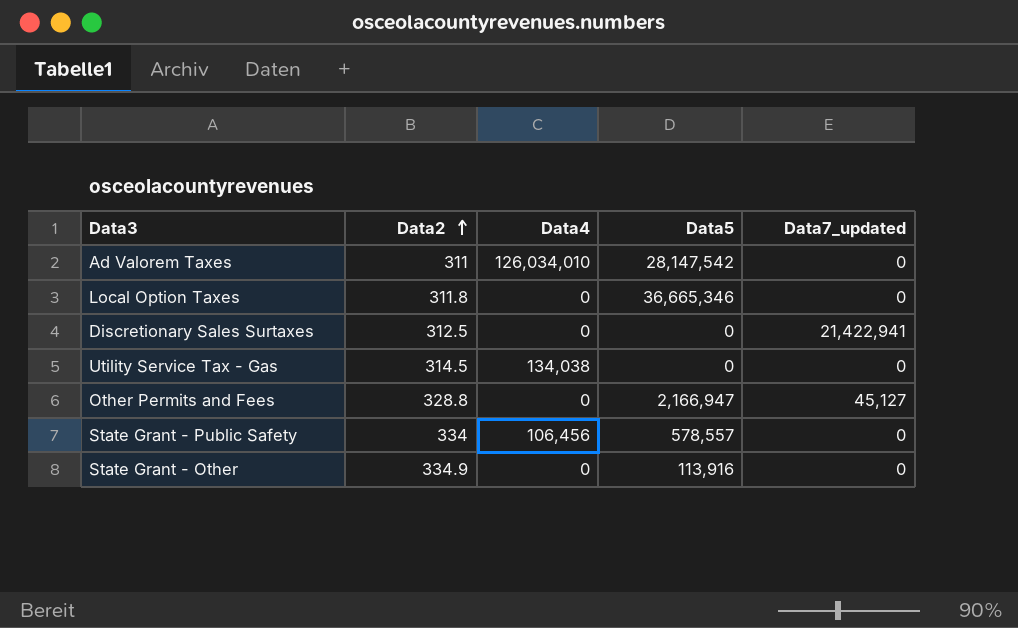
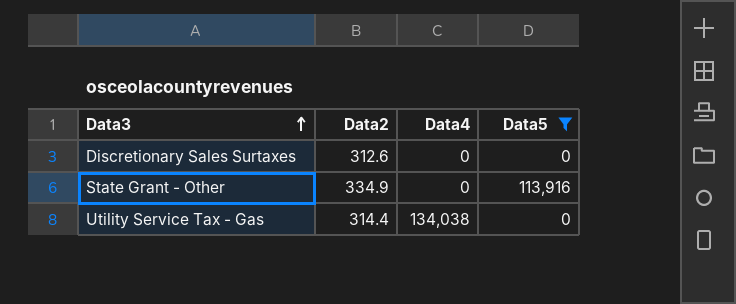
filter: none -> Data5 <= 113,916
row order: Data2 ascending -> Data3 ascending
column Data7_updated | position: 5 -> none
Discretionary Sales Surtaxes | Data2: 312.5 -> 312.6
Utility Service Tax - Gas | Data2: 314.5 -> 314.4

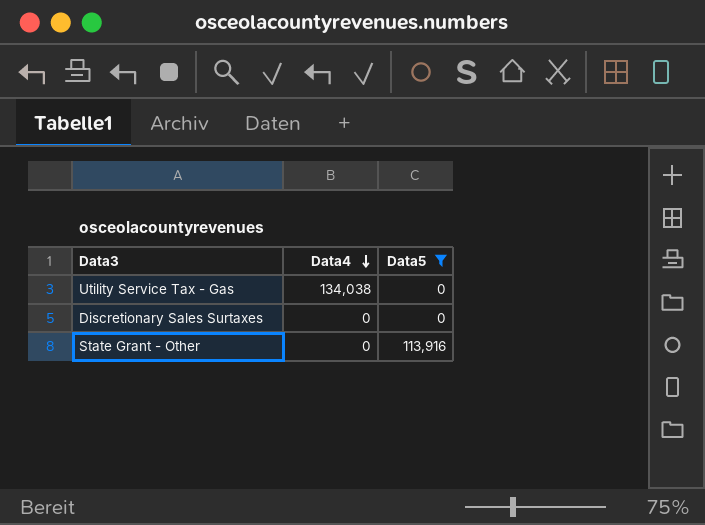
row order: Data3 ascending -> Data4 descending
column Data2 | position: 2 -> none

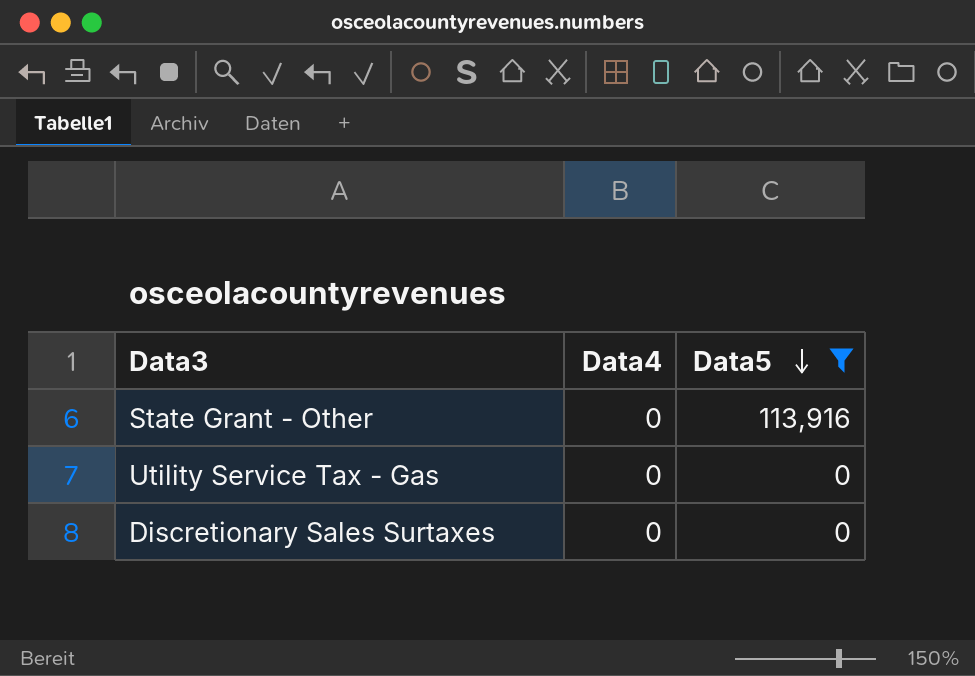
row order: Data4 descending -> Data5 descending
Utility Service Tax - Gas | Data4: 134,038 -> 0

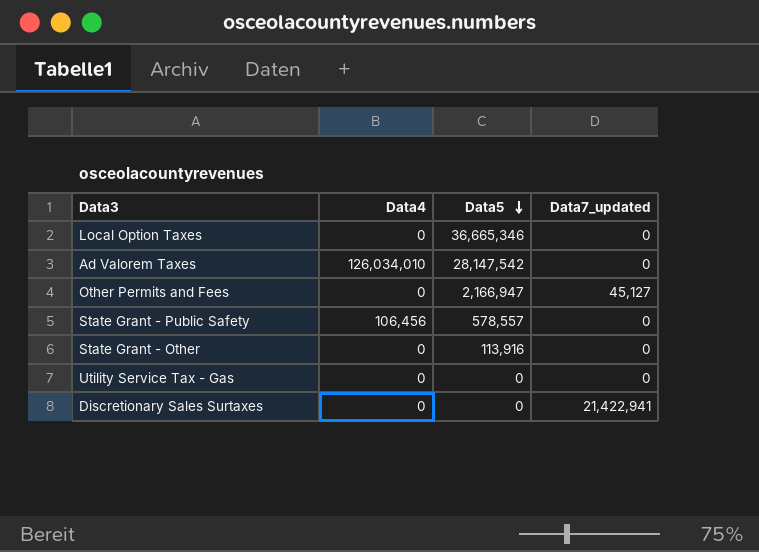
filter: Data5 <= 113,916 -> none
column Data7_updated | position: none -> 4

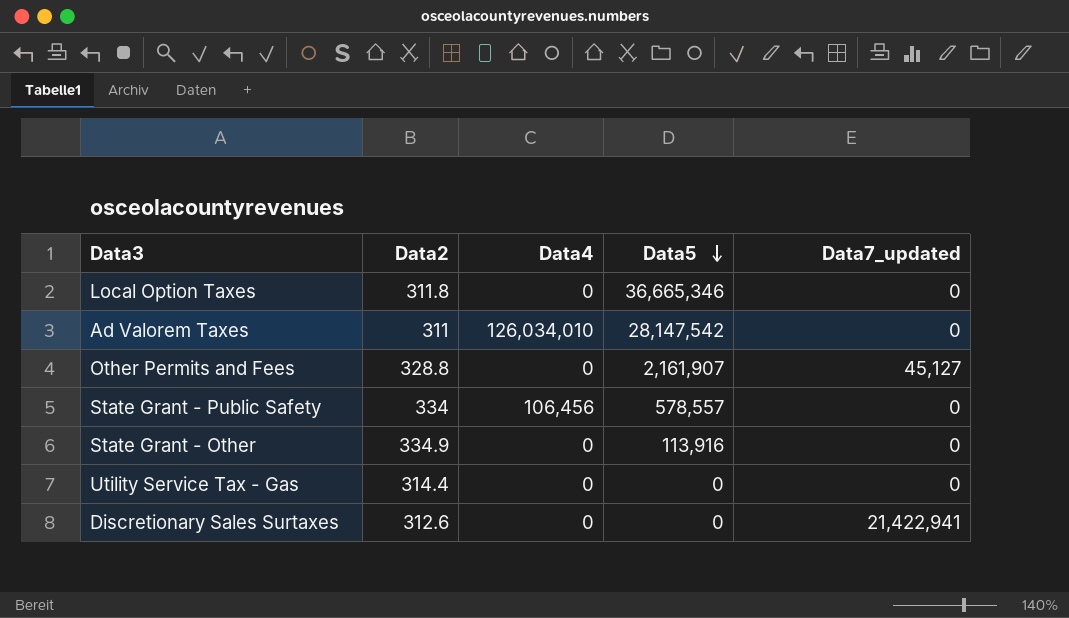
column Data2 | position: none -> 2
Other Permits and Fees | Data5: 2,166,947 -> 2,161,907

